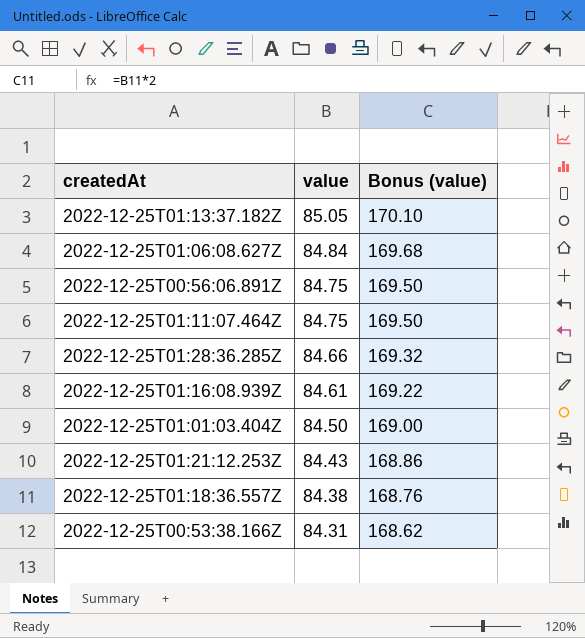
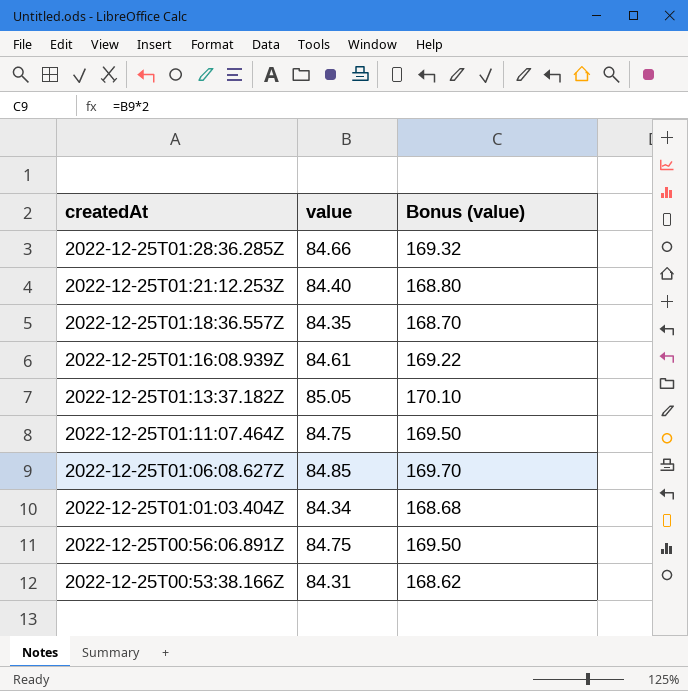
row order: value descending -> createdAt descending
2022-12-25T01:21:12.253Z | value: 84.43 -> 84.40
2022-12-25T01:21:12.253Z | Bonus (value): 168.86 -> 168.80
2022-12-25T01:18:36.557Z | value: 84.38 -> 84.35
2022-12-25T01:18:36.557Z | Bonus (value): 168.76 -> 168.70
2022-12-25T01:06:08.627Z | value: 84.84 -> 84.85
2022-12-25T01:06:08.627Z | Bonus (value): 169.68 -> 169.70
2022-12-25T01:01:03.404Z | value: 84.50 -> 84.34
2022-12-25T01:01:03.404Z | Bonus (value): 169.00 -> 168.68

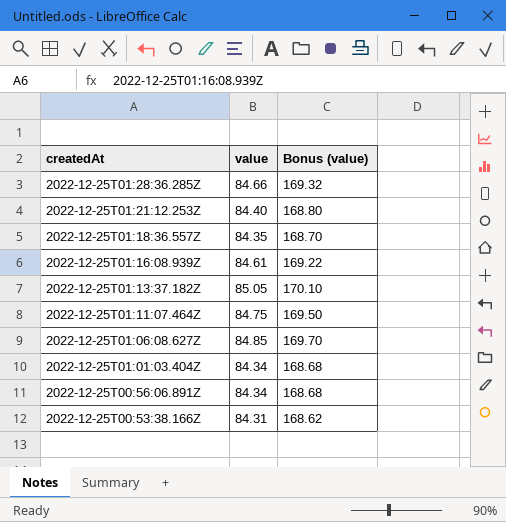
2022-12-25T00:56:06.891Z | value: 84.75 -> 84.34
2022-12-25T00:56:06.891Z | Bonus (value): 169.50 -> 168.68

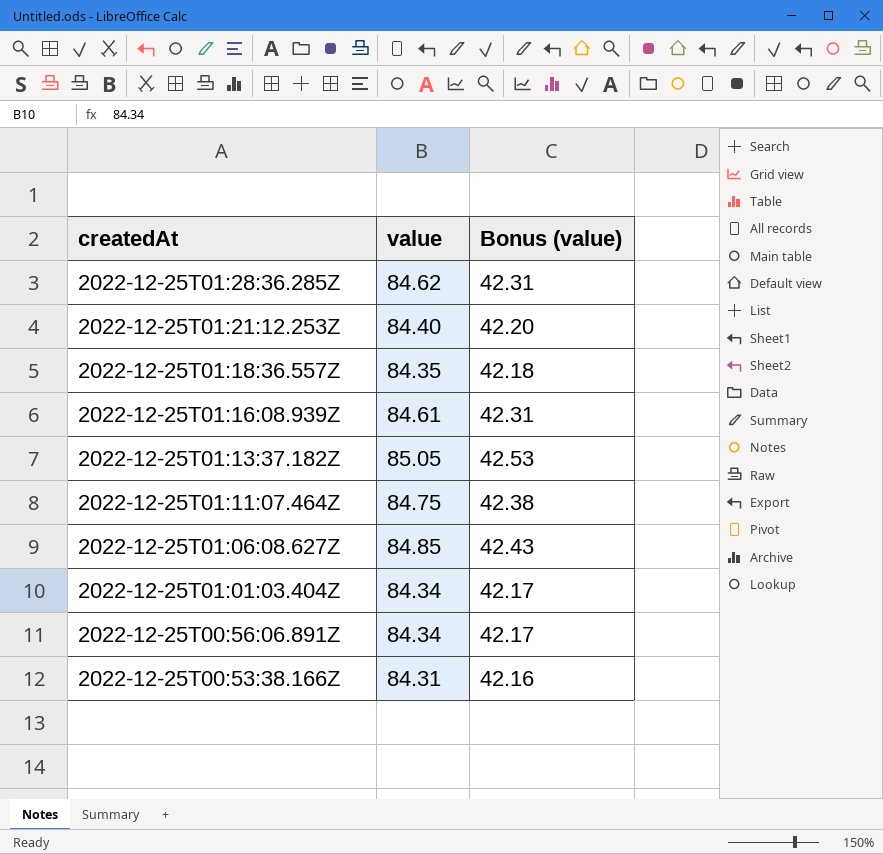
column Bonus (value) | formula: [value] * 2 -> [value] * 0.5
2022-12-25T01:28:36.285Z | value: 84.66 -> 84.62

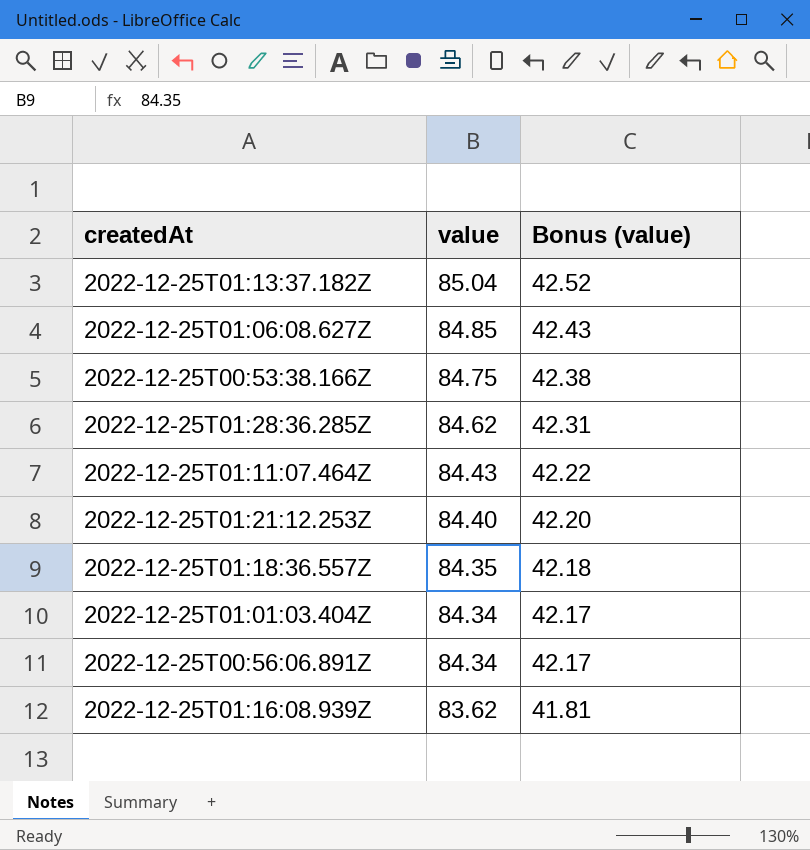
row order: createdAt descending -> value descending
2022-12-25T01:13:37.182Z | value: 85.05 -> 85.04
2022-12-25T01:13:37.182Z | Bonus (value): 42.53 -> 42.52
2022-12-25T00:53:38.166Z | value: 84.31 -> 84.75
2022-12-25T00:53:38.166Z | Bonus (value): 42.16 -> 42.38
2022-12-25T01:11:07.464Z | value: 84.75 -> 84.43
2022-12-25T01:11:07.464Z | Bonus (value): 42.38 -> 42.22
2022-12-25T01:16:08.939Z | value: 84.61 -> 83.62
2022-12-25T01:16:08.939Z | Bonus (value): 42.31 -> 41.81

